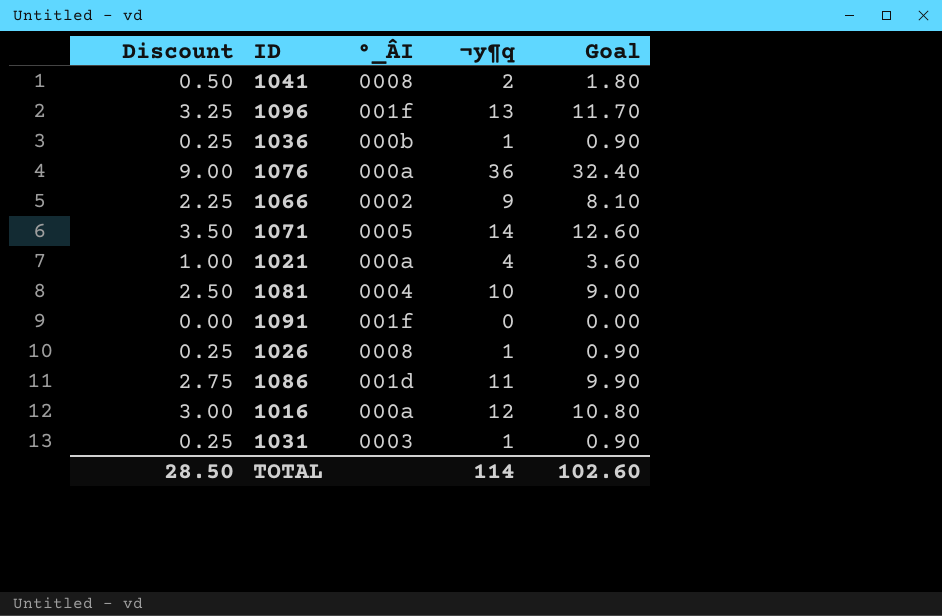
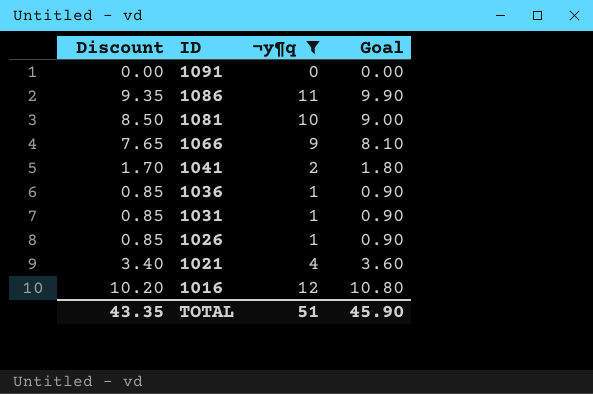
filter: none -> ¬y¶q <= 12
row order: none -> ID descending
column °_ÂI | position: 3 -> none
column Discount | formula: [¬y¶q] * 0.25 -> [¬y¶q] * 0.85
TOTAL | Discount: 28.50 -> 43.35
TOTAL | ¬y¶q: 114 -> 51
TOTAL | Goal: 102.60 -> 45.90

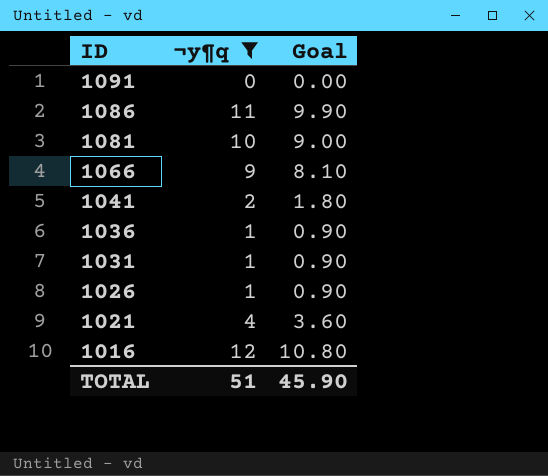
column Discount | formula: [¬y¶q] * 0.85 -> none

